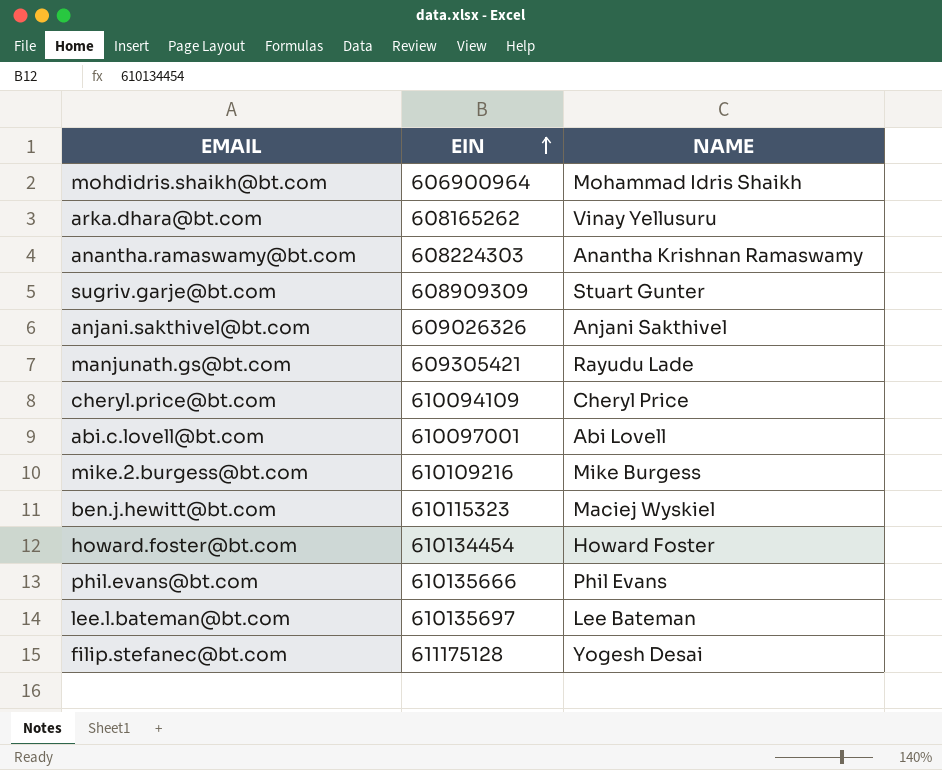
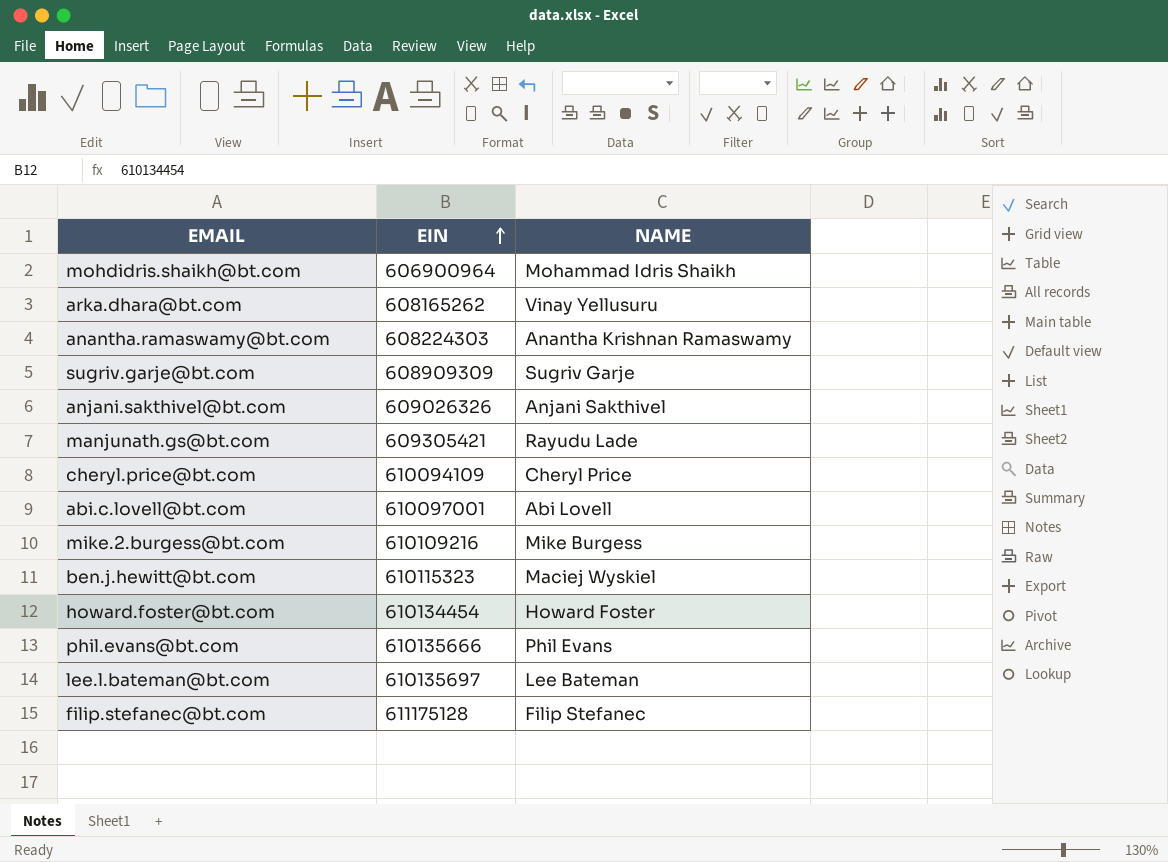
sugriv.garje@bt.com | NAME: Stuart Gunter -> Sugriv Garje
filip.stefanec@bt.com | NAME: Yogesh Desai -> Filip Stefanec

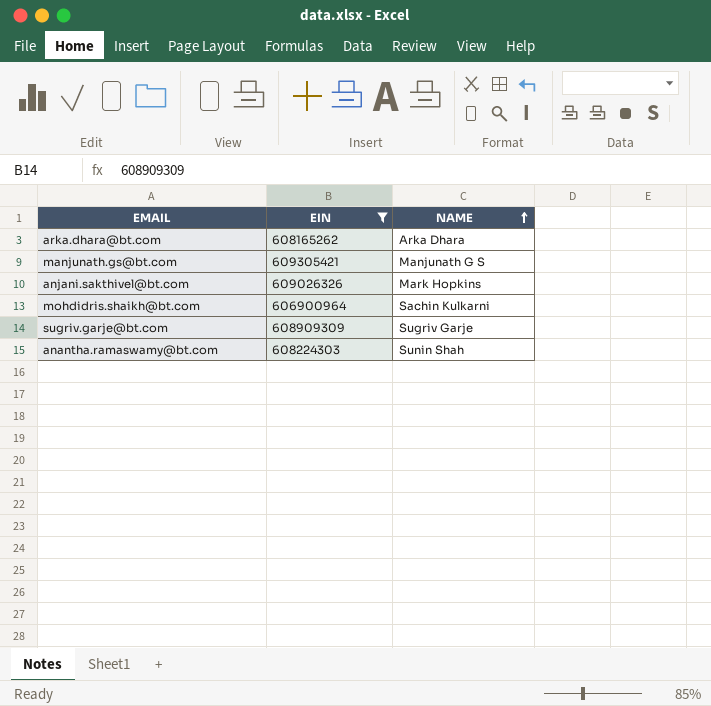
filter: none -> EIN <= 609305421
row order: EIN ascending -> NAME ascending
arka.dhara@bt.com | NAME: Vinay Yellusuru -> Arka Dhara
manjunath.gs@bt.com | NAME: Rayudu Lade -> Manjunath G S
anjani.sakthivel@bt.com | NAME: Anjani Sakthivel -> Mark Hopkins
mohdidris.shaikh@bt.com | NAME: Mohammad Idris Shaikh -> Sachin Kulkarni
anantha.ramaswamy@bt.com | NAME: Anantha Krishnan Ramaswamy -> Sunin Shah

